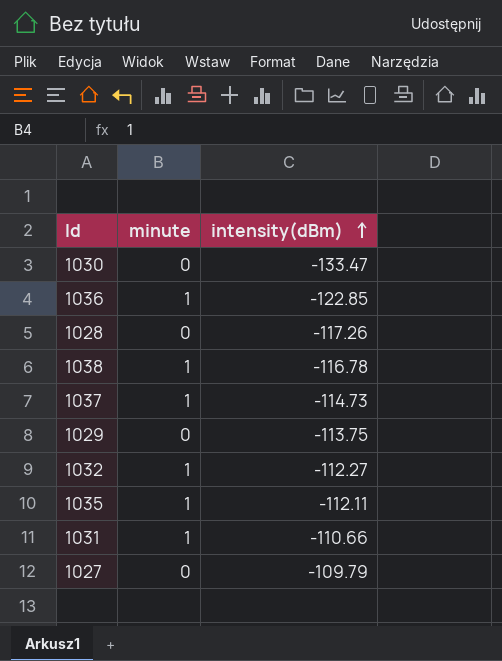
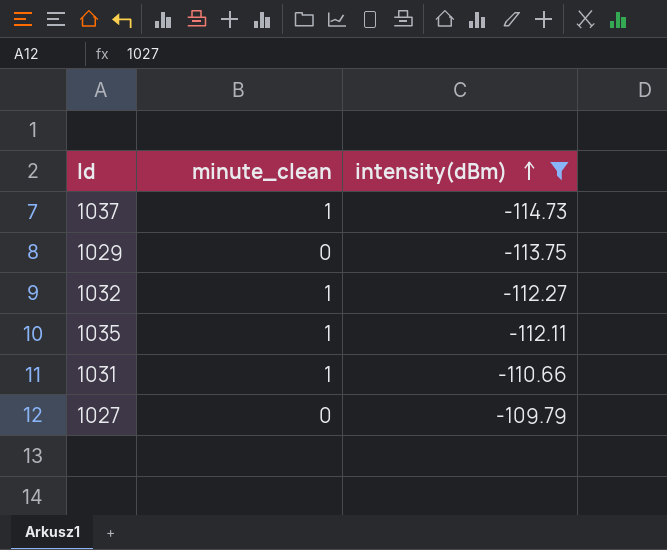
filter: none -> intensity(dBm) >= -114.73
column name: minute -> minute_clean

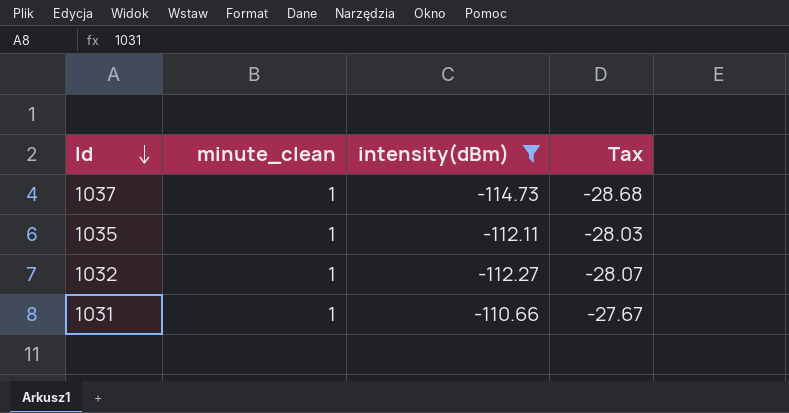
row order: intensity(dBm) ascending -> Id descending
column Tax | formula: none -> [intensity(dBm)] * 0.25
row 1029: 0 | -113.75 -> none
row 1027: 0 | -109.79 -> none

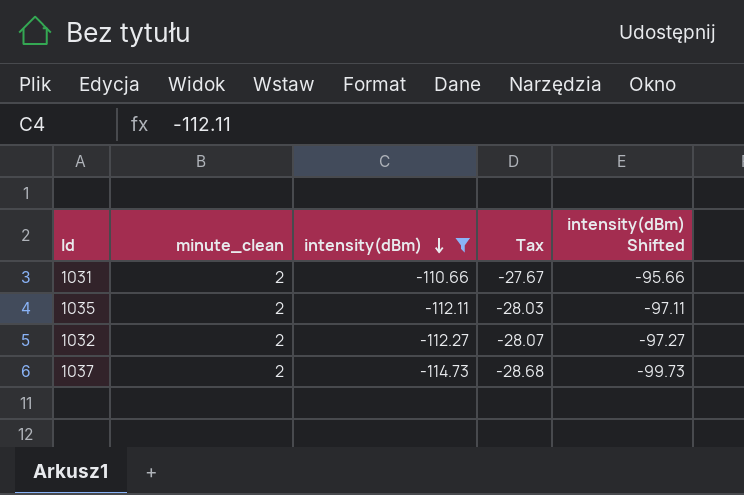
row order: Id descending -> intensity(dBm) descending
column intensity(dBm) Shifted | formula: none -> [intensity(dBm)] + 15
1031 | minute_clean: 1 -> 2
1035 | minute_clean: 1 -> 2
1032 | minute_clean: 1 -> 2
1037 | minute_clean: 1 -> 2

